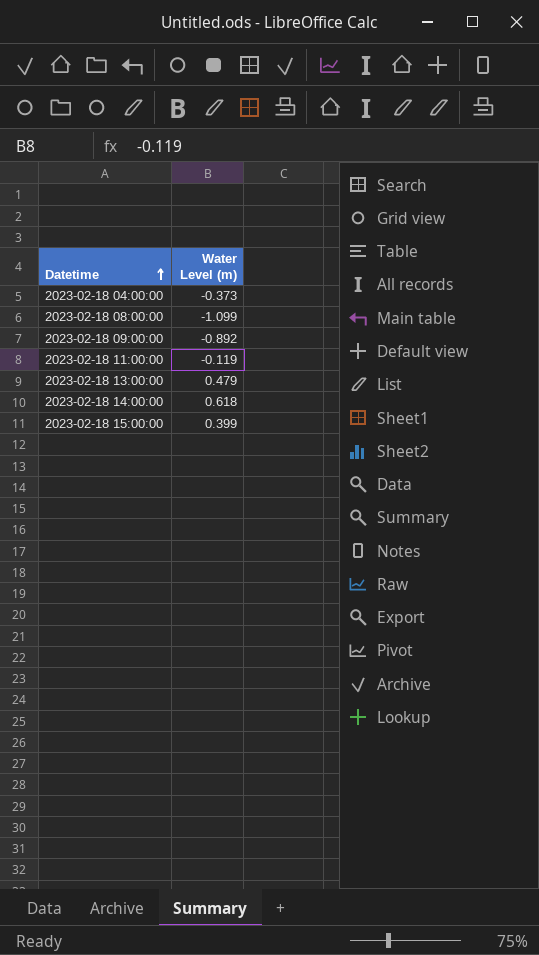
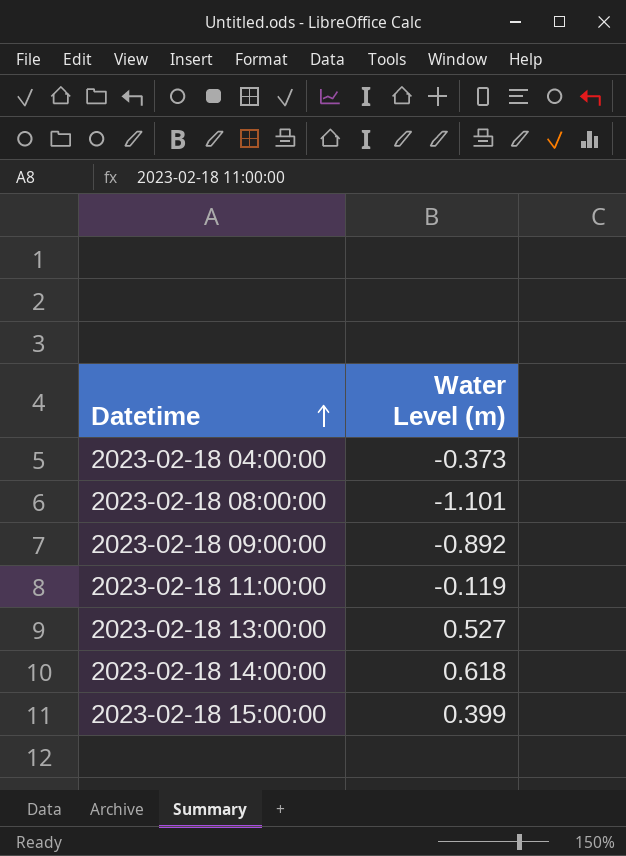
2023-02-18 08:00:00 | Water Level (m): -1.099 -> -1.101
2023-02-18 13:00:00 | Water Level (m): 0.479 -> 0.527

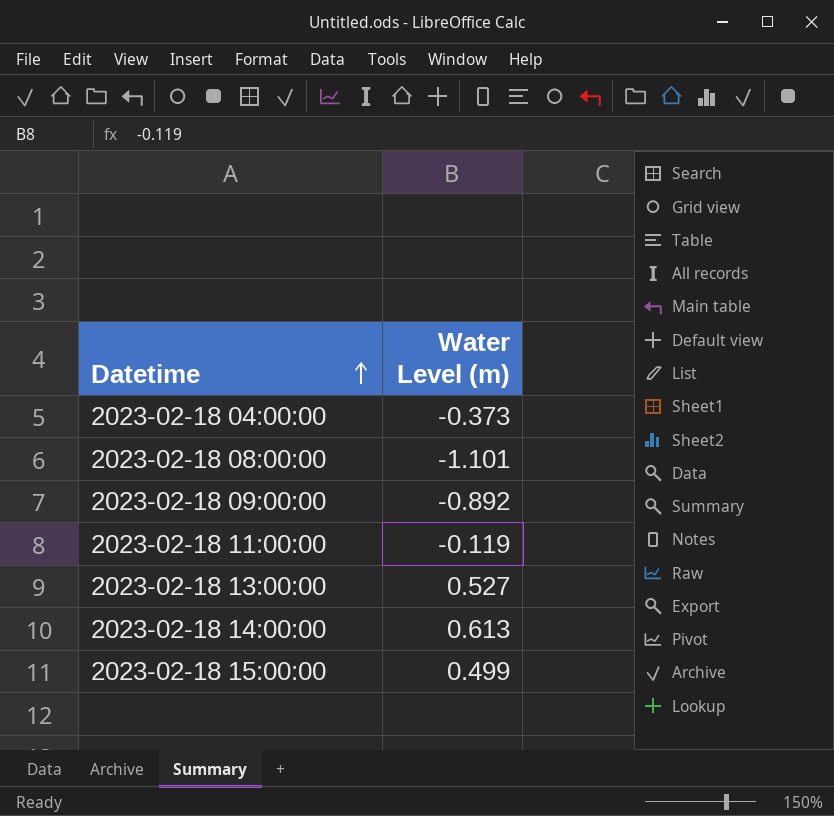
2023-02-18 14:00:00 | Water Level (m): 0.618 -> 0.613
2023-02-18 15:00:00 | Water Level (m): 0.399 -> 0.499

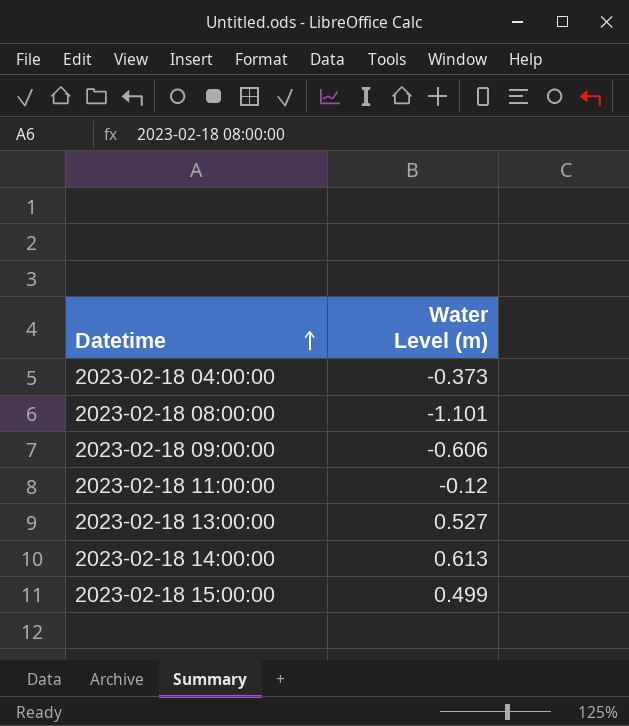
2023-02-18 09:00:00 | Water Level (m): -0.892 -> -0.606
2023-02-18 11:00:00 | Water Level (m): -0.119 -> -0.12

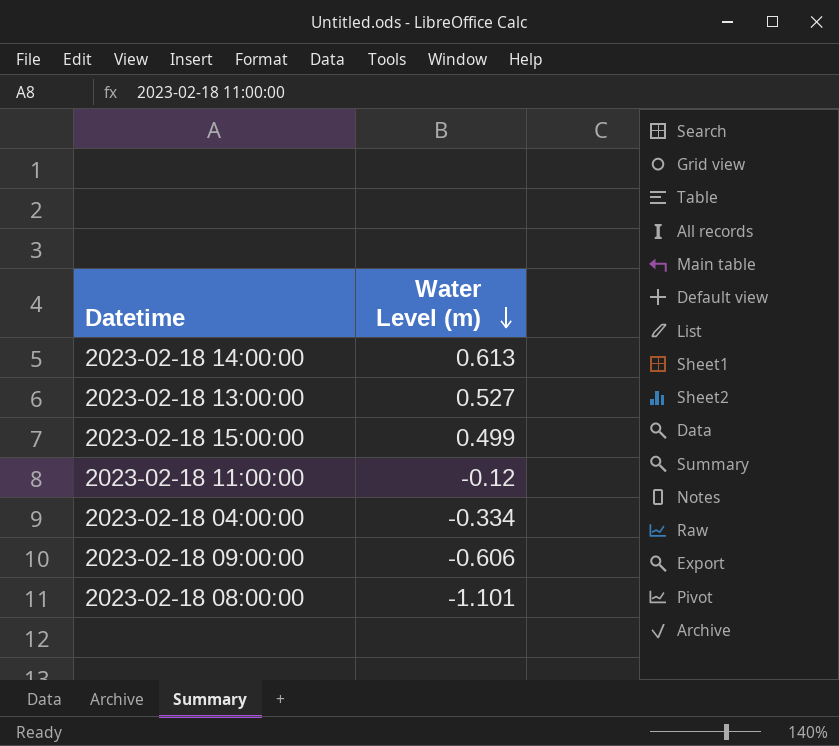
row order: Datetime ascending -> Water Level (m) descending
2023-02-18 04:00:00 | Water Level (m): -0.373 -> -0.334

